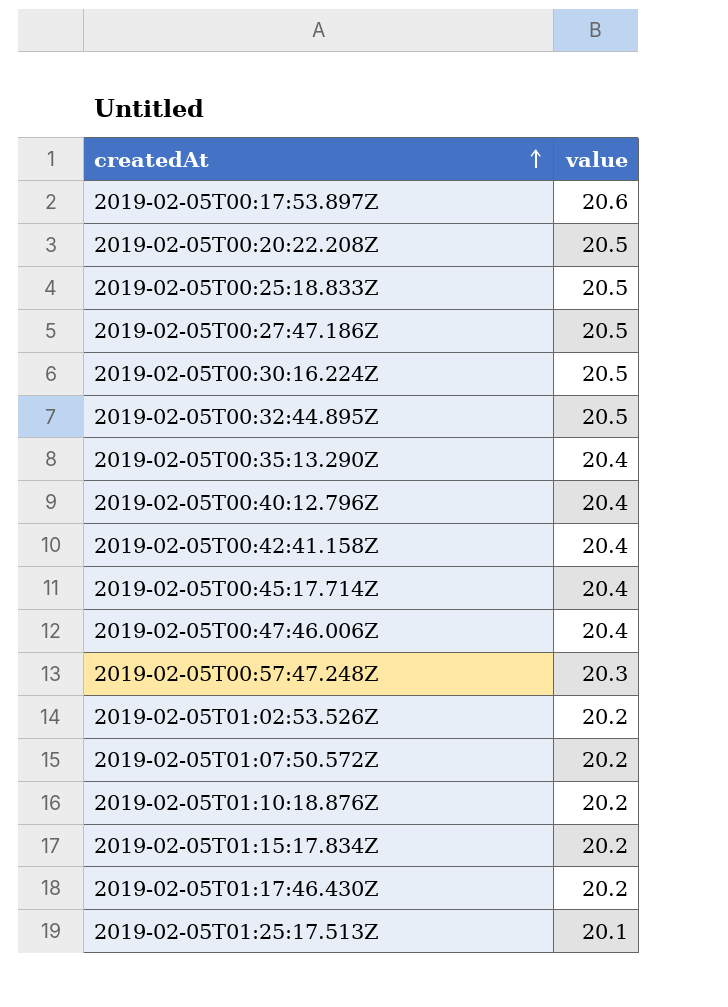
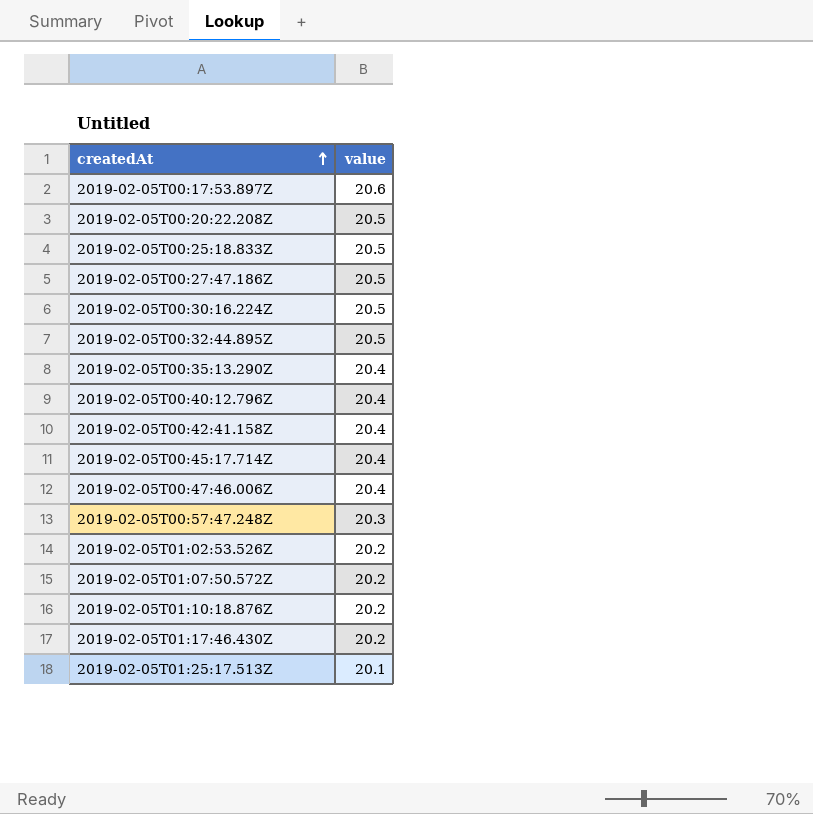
row 2019-02-05T01:15:17.834Z: 20.2 -> none

